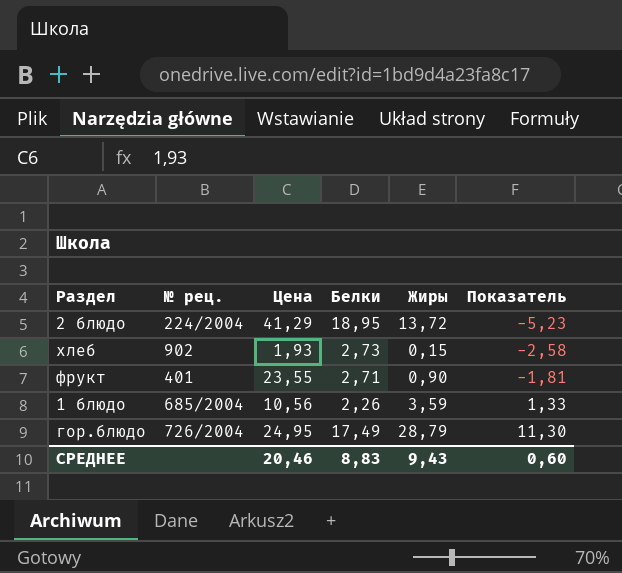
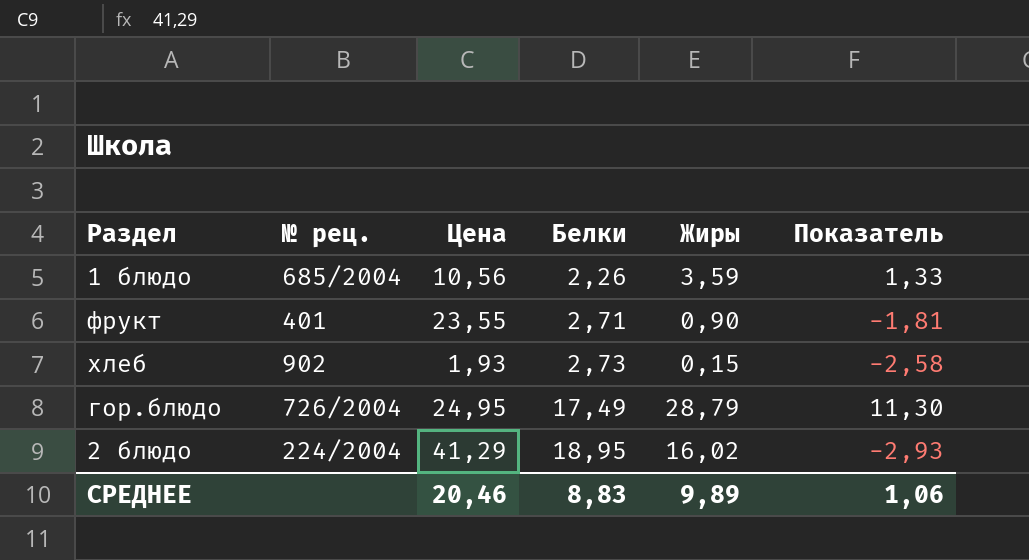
row order: Показатель ascending -> Белки ascending
2 блюдо | Жиры: 13,72 -> 16,02
2 блюдо | Показатель: -5,23 -> -2,93
СРЕДНЕЕ | Жиры: 9,43 -> 9,89
СРЕДНЕЕ | Показатель: 0,60 -> 1,06

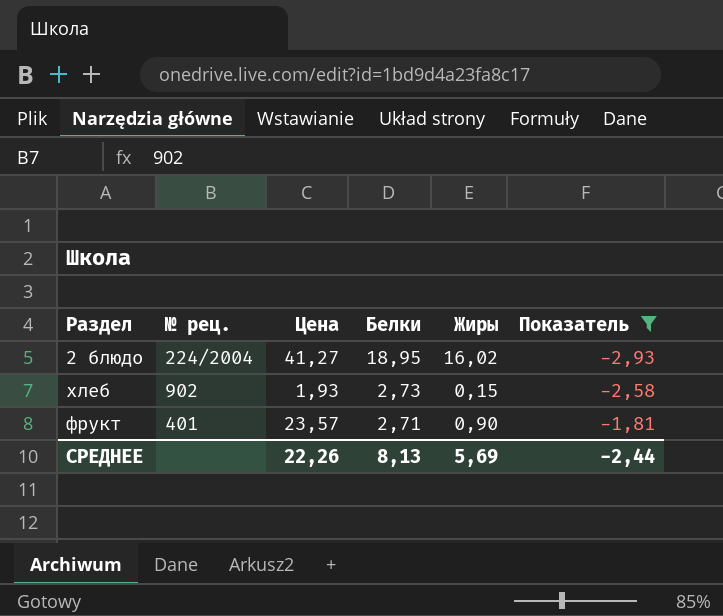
filter: none -> Показатель <= -1,81
row order: Белки ascending -> Белки descending
2 блюдо | Цена: 41,29 -> 41,27
фрукт | Цена: 23,55 -> 23,57
СРЕДНЕЕ | Цена: 20,46 -> 22,26
СРЕДНЕЕ | Белки: 8,83 -> 8,13
СРЕДНЕЕ | Жиры: 9,89 -> 5,69
СРЕДНЕЕ | Показатель: 1,06 -> -2,44

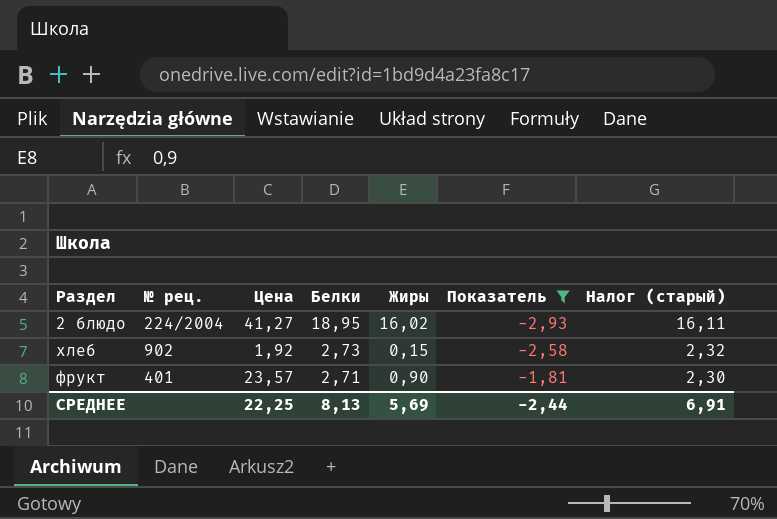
column Налог (старый) | formula: none -> [Белки] * 0,85
хлеб | Цена: 1,93 -> 1,92
СРЕДНЕЕ | Цена: 22,26 -> 22,25

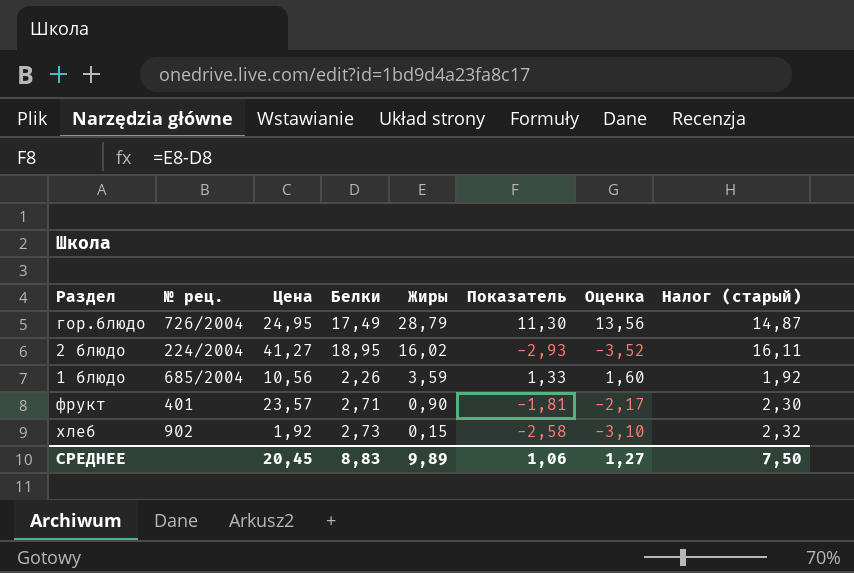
filter: Показатель <= -1,81 -> none
row order: Белки descending -> Жиры descending
column Оценка | formula: none -> [Показатель] * 1,2
СРЕДНЕЕ | Цена: 22,25 -> 20,45
СРЕДНЕЕ | Белки: 8,13 -> 8,83
СРЕДНЕЕ | Жиры: 5,69 -> 9,89
СРЕДНЕЕ | Показатель: -2,44 -> 1,06
СРЕДНЕЕ | Налог (старый): 6,91 -> 7,50

